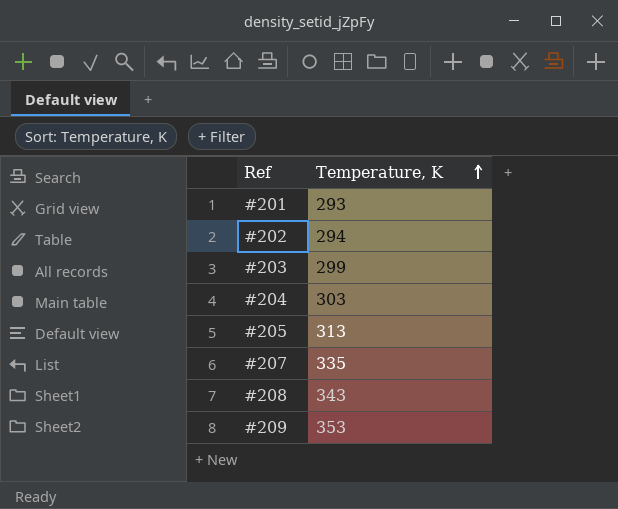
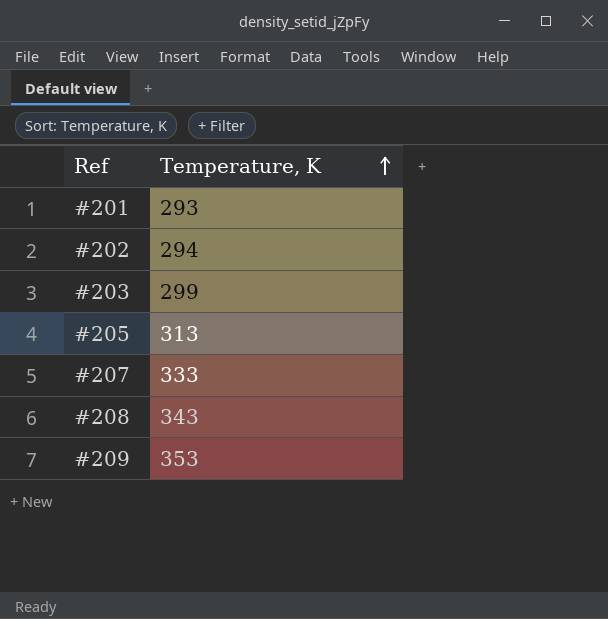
row #204: 303 -> none
#207 | Temperature, K: 335 -> 333

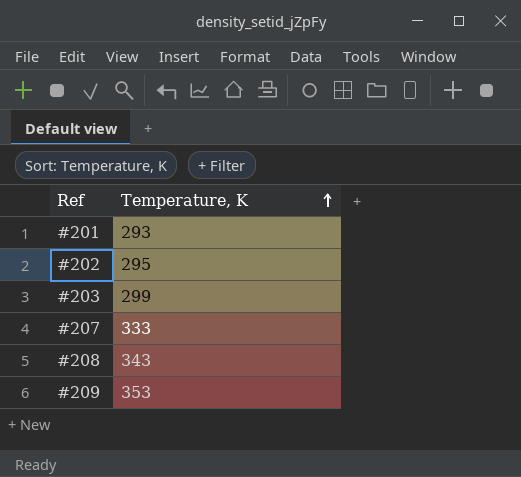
row #205: 313 -> none
#202 | Temperature, K: 294 -> 295

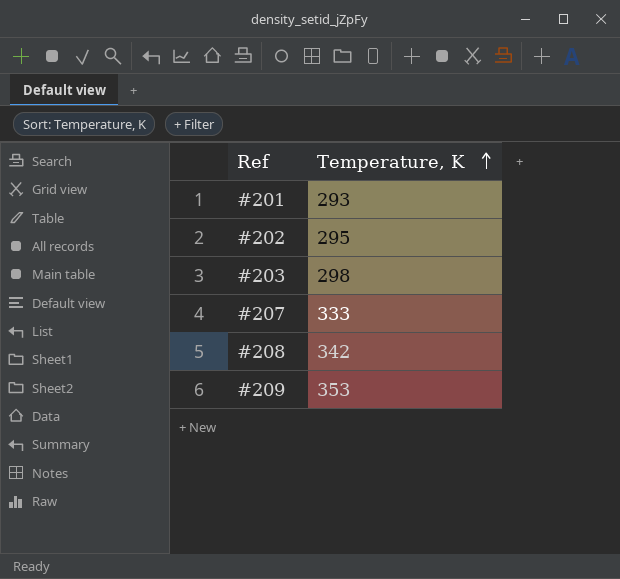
#203 | Temperature, K: 299 -> 298
#208 | Temperature, K: 343 -> 342

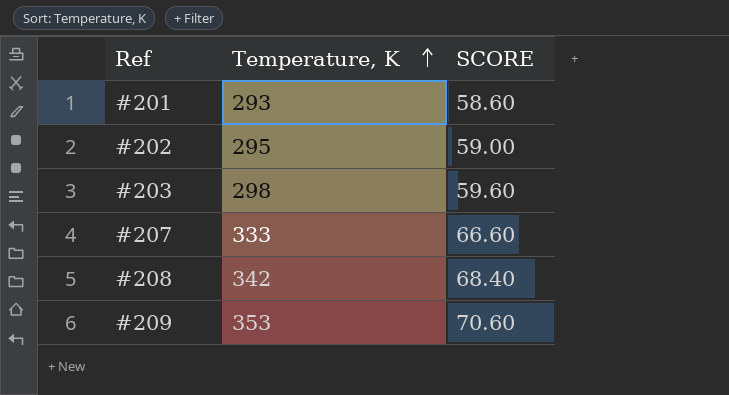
column SCORE | formula: none -> [Temperature, K] * 0.2

